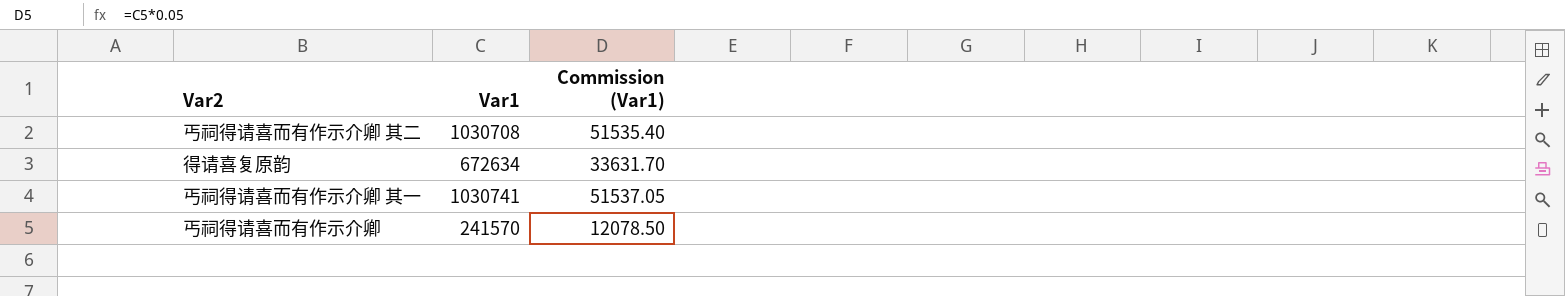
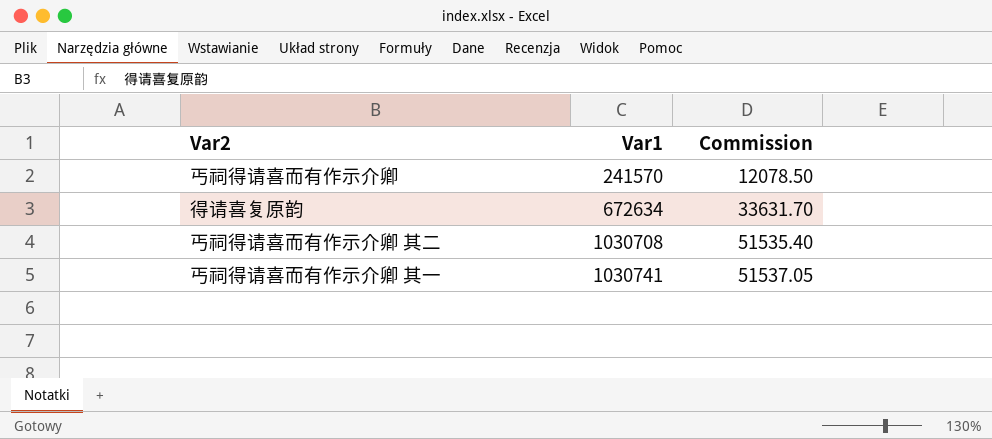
row order: none -> Var1 ascending
column name: Commission (Var1) -> Commission

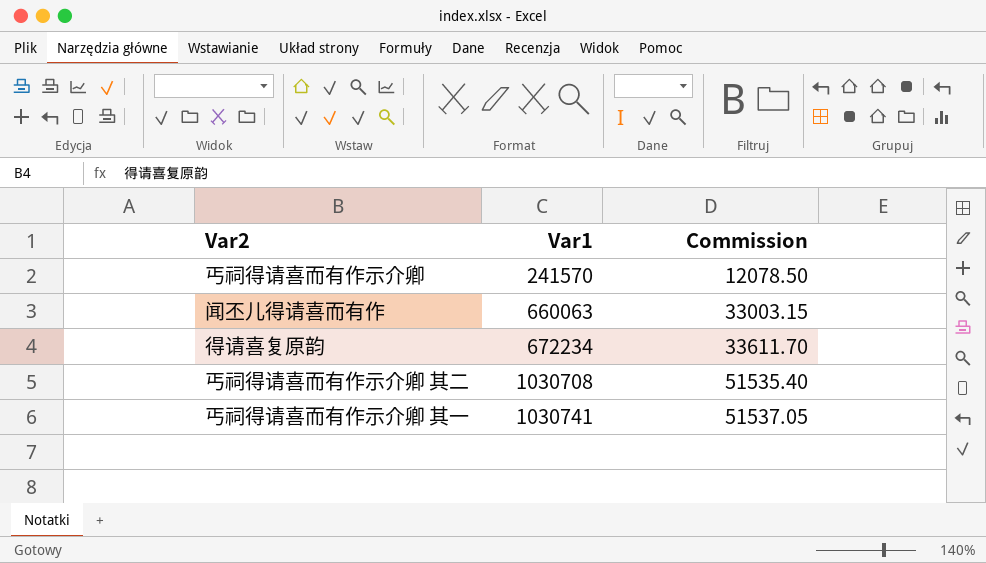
row 闻丕儿得请喜而有作: none -> 660063 | 33003.15
得请喜复原韵 | Var1: 672634 -> 672234
得请喜复原韵 | Commission: 33631.70 -> 33611.70

